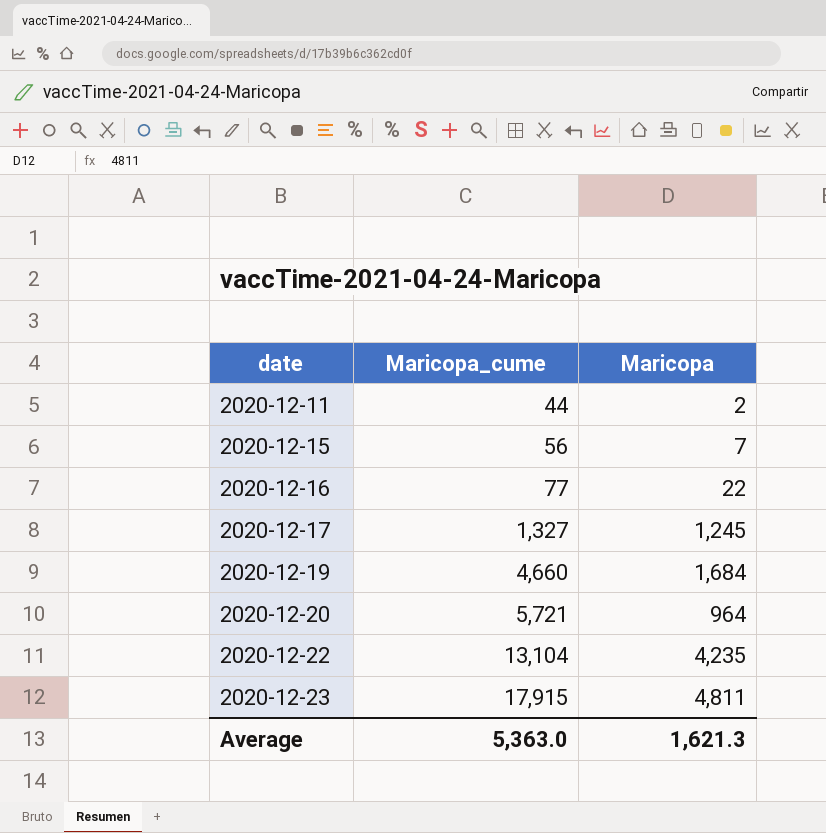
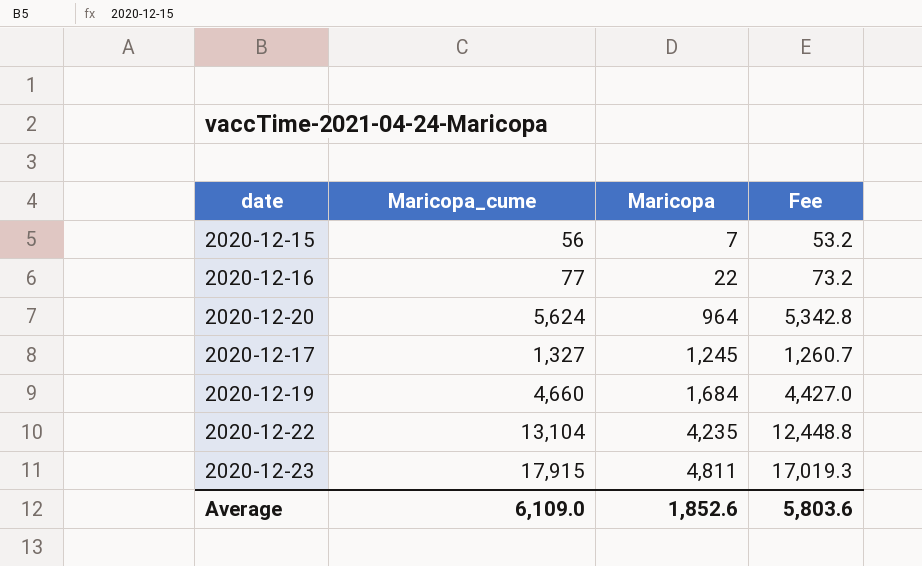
row order: date ascending -> Maricopa ascending
column Fee | formula: none -> [Maricopa_cume] * 0.95
row 2020-12-11: 44 | 2 -> none
2020-12-20 | Maricopa_cume: 5,721 -> 5,624
Average | Maricopa_cume: 5,363.0 -> 6,109.0
Average | Maricopa: 1,621.3 -> 1,852.6

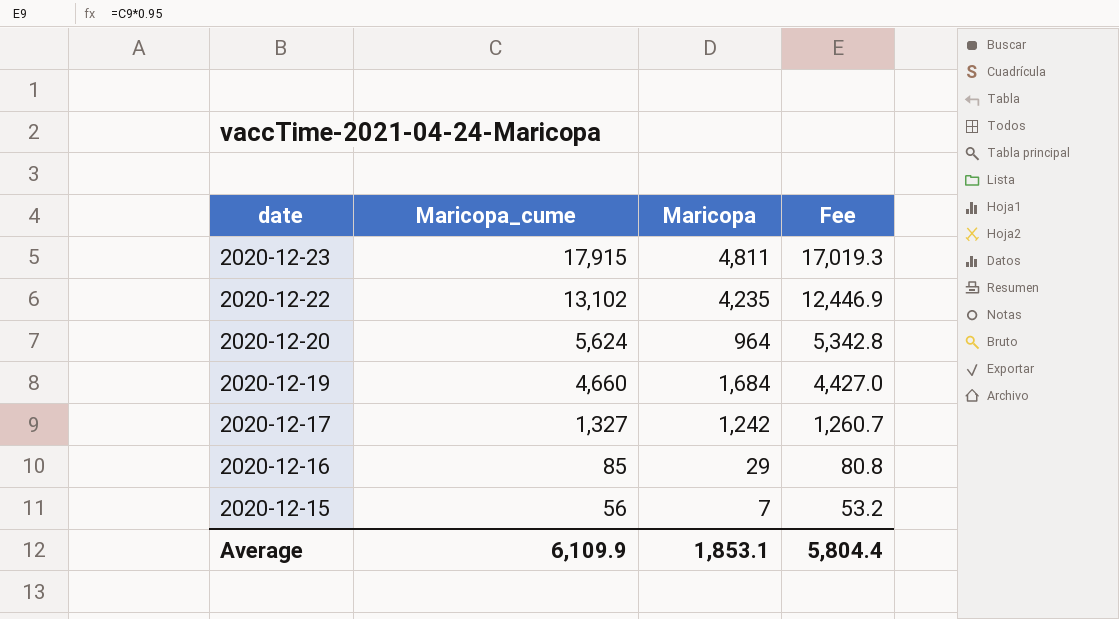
row order: Maricopa ascending -> date descending
2020-12-22 | Maricopa_cume: 13,104 -> 13,102
2020-12-22 | Fee: 12,448.8 -> 12,446.9
2020-12-17 | Maricopa: 1,245 -> 1,242
2020-12-16 | Maricopa_cume: 77 -> 85
2020-12-16 | Maricopa: 22 -> 29
2020-12-16 | Fee: 73.2 -> 80.8
Average | Maricopa_cume: 6,109.0 -> 6,109.9
Average | Maricopa: 1,852.6 -> 1,853.1
Average | Fee: 5,803.6 -> 5,804.4

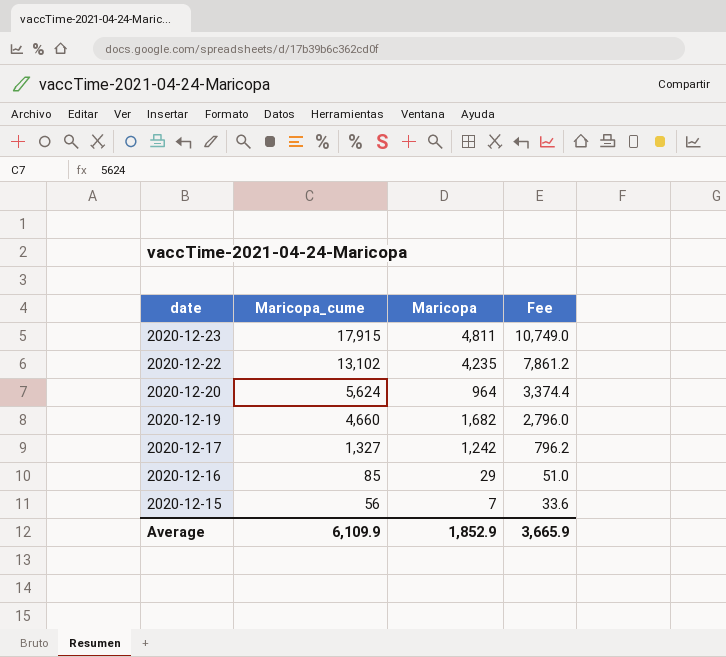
column Fee | formula: [Maricopa_cume] * 0.95 -> [Maricopa_cume] * 0.6
2020-12-19 | Maricopa: 1,684 -> 1,682
Average | Maricopa: 1,853.1 -> 1,852.9
Average | Fee: 5,804.4 -> 3,665.9

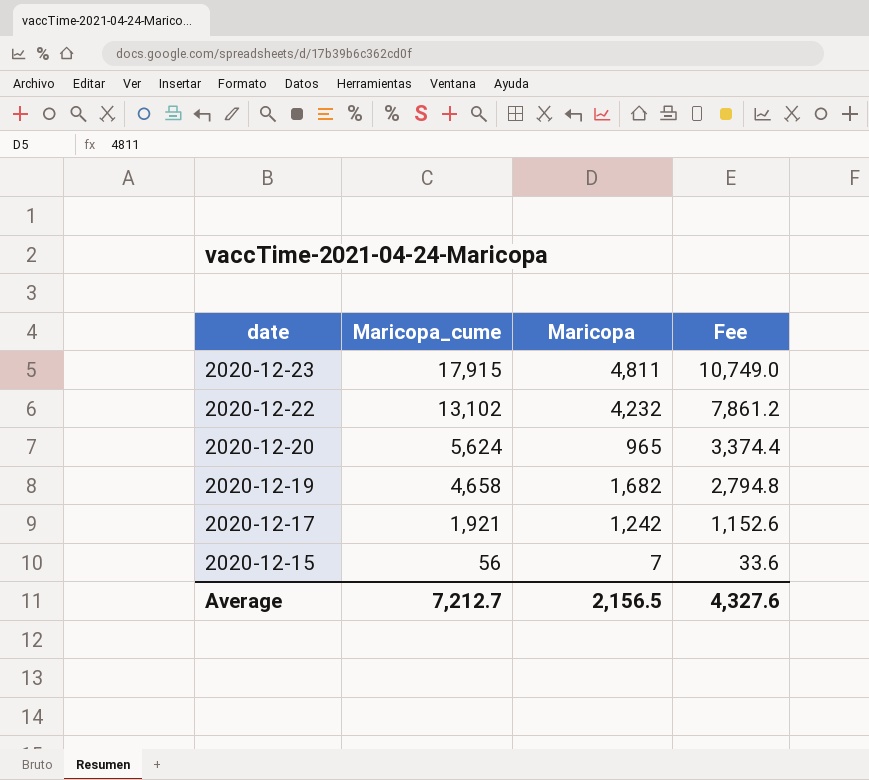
row 2020-12-16: 85 | 29 | 51.0 -> none
2020-12-22 | Maricopa: 4,235 -> 4,232
2020-12-20 | Maricopa: 964 -> 965
2020-12-19 | Maricopa_cume: 4,660 -> 4,658
2020-12-19 | Fee: 2,796.0 -> 2,794.8
2020-12-17 | Maricopa_cume: 1,327 -> 1,921
2020-12-17 | Fee: 796.2 -> 1,152.6
Average | Maricopa_cume: 6,109.9 -> 7,212.7
Average | Maricopa: 1,852.9 -> 2,156.5
Average | Fee: 3,665.9 -> 4,327.6

